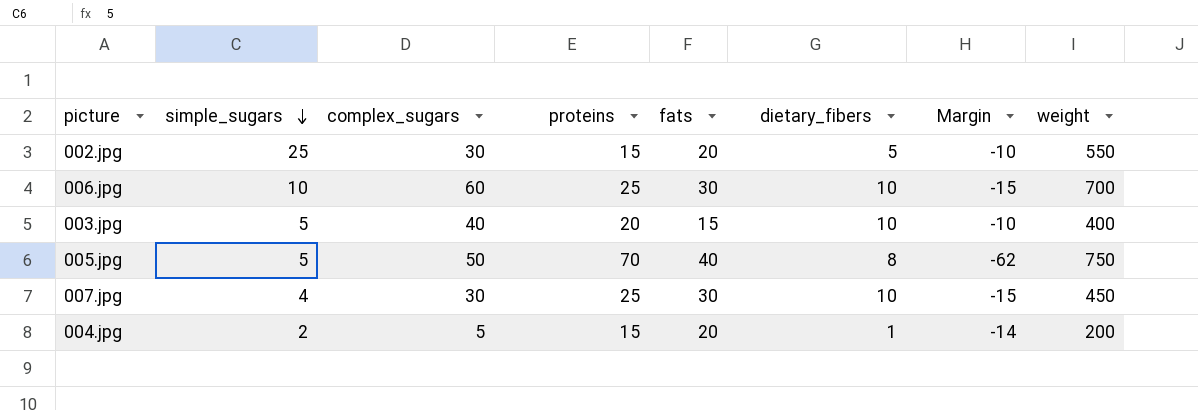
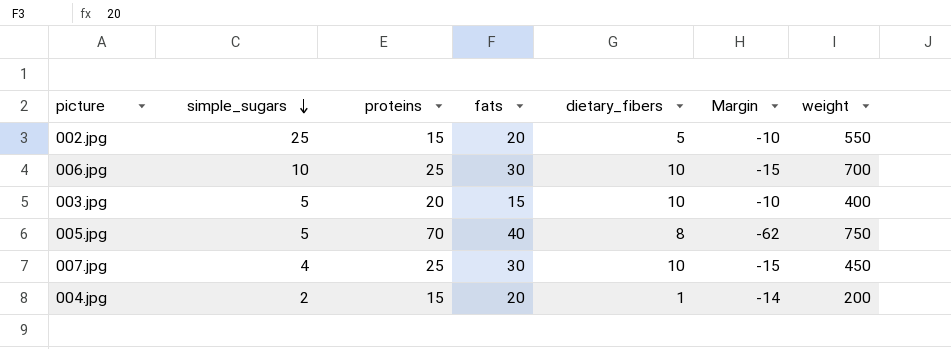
column complex_sugars | position: 3 -> none

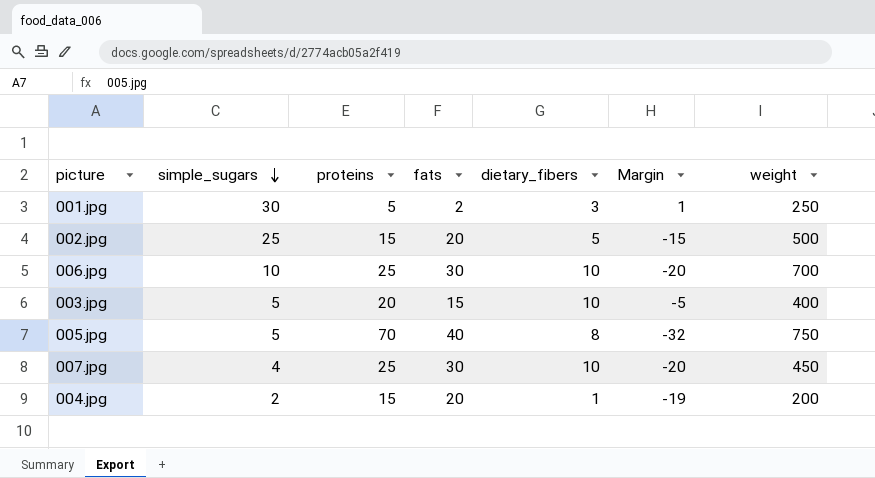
column Margin | formula: [dietary_fibers] - [proteins] -> [dietary_fibers] - [fats]
row 001.jpg: none -> 30 | 5 | 2 | 3 | 1 | 250
002.jpg | weight: 550 -> 500

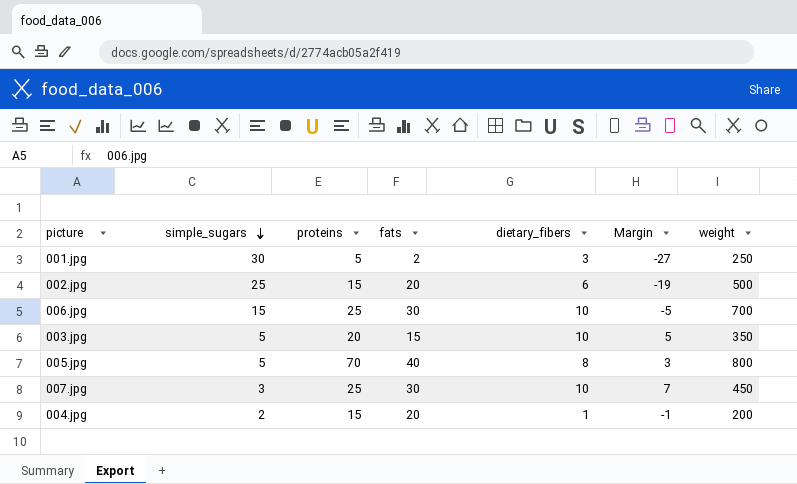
column Margin | formula: [dietary_fibers] - [fats] -> [dietary_fibers] - [simple_sugars]
002.jpg | dietary_fibers: 5 -> 6
006.jpg | simple_sugars: 10 -> 15
003.jpg | weight: 400 -> 350
005.jpg | weight: 750 -> 800
007.jpg | simple_sugars: 4 -> 3

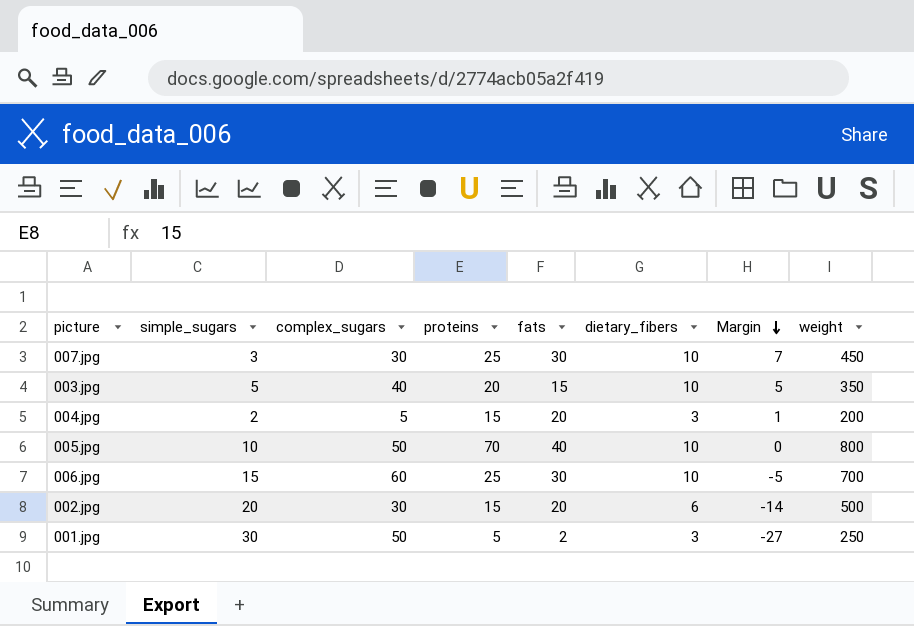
row order: simple_sugars descending -> Margin descending
column complex_sugars | position: none -> 3
004.jpg | dietary_fibers: 1 -> 3
004.jpg | Margin: -1 -> 1
005.jpg | simple_sugars: 5 -> 10
005.jpg | dietary_fibers: 8 -> 10
005.jpg | Margin: 3 -> 0
002.jpg | simple_sugars: 25 -> 20
002.jpg | Margin: -19 -> -14

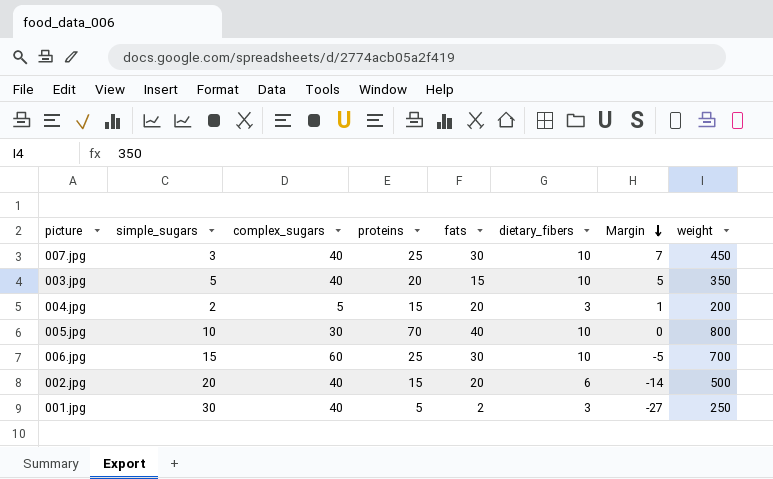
007.jpg | complex_sugars: 30 -> 40
005.jpg | complex_sugars: 50 -> 30
002.jpg | complex_sugars: 30 -> 40
001.jpg | complex_sugars: 50 -> 40

